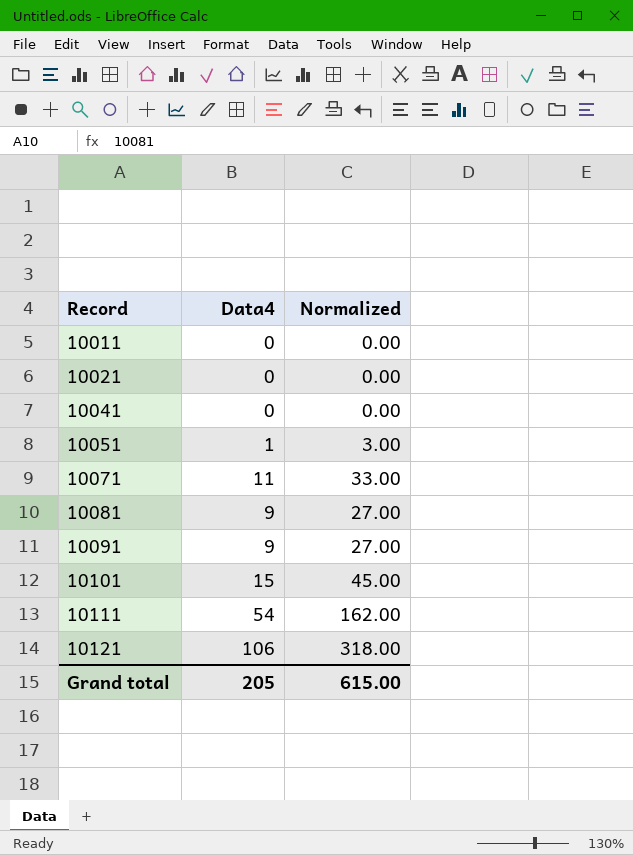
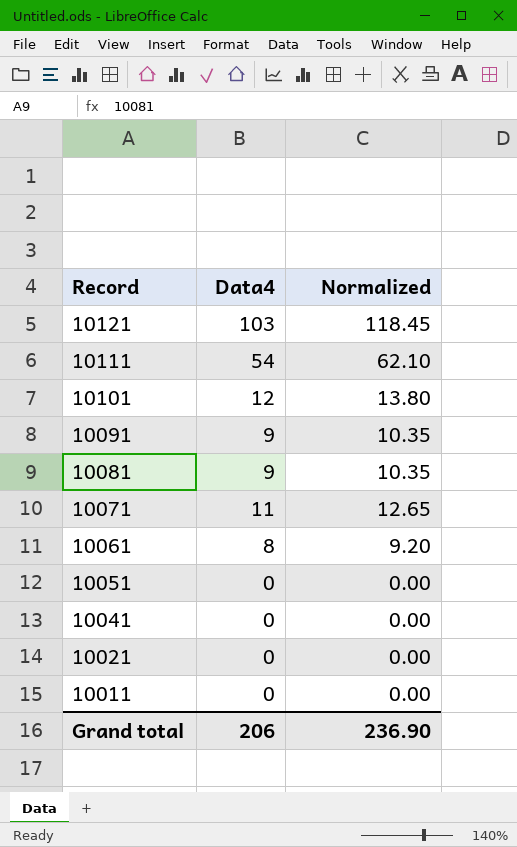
row order: Record ascending -> Record descending
column Normalized | formula: [Data4] * 3 -> [Data4] * 1.15
10121 | Data4: 106 -> 103
10101 | Data4: 15 -> 12
row 10061: none -> 8 | 9.20
10051 | Data4: 1 -> 0
Grand total | Data4: 205 -> 206
Grand total | Normalized: 615.00 -> 236.90

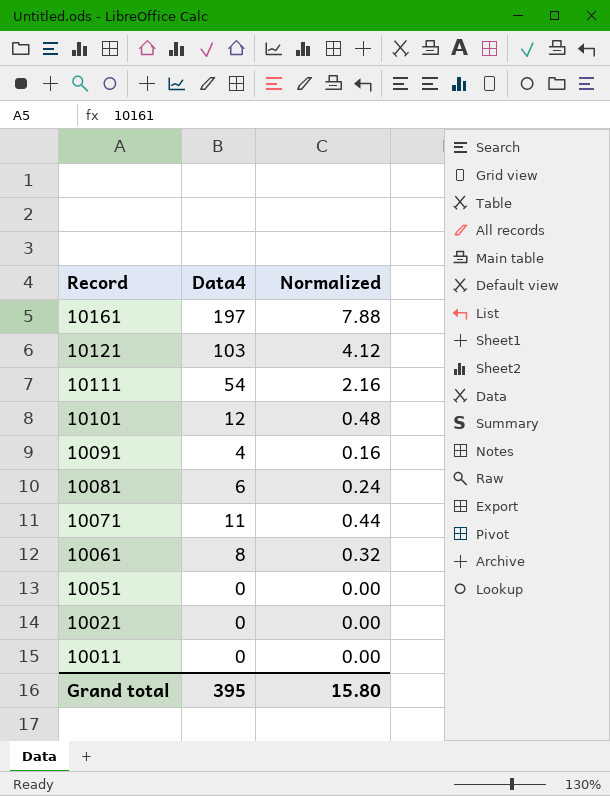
column Normalized | formula: [Data4] * 1.15 -> [Data4] * 0.04
row 10041: 0 | 0.00 -> none
row 10161: none -> 197 | 7.88
10091 | Data4: 9 -> 4
10081 | Data4: 9 -> 6
Grand total | Data4: 206 -> 395
Grand total | Normalized: 236.90 -> 15.80

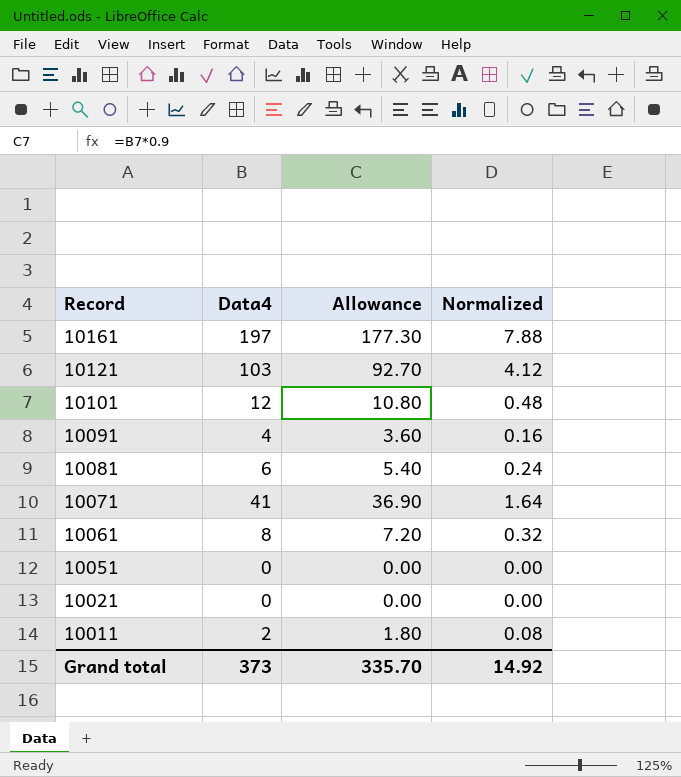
column Allowance | formula: none -> [Data4] * 0.9
row 10111: 54 | 2.16 -> none
10071 | Data4: 11 -> 41
10071 | Normalized: 0.44 -> 1.64
10011 | Data4: 0 -> 2
10011 | Normalized: 0.00 -> 0.08
Grand total | Data4: 395 -> 373
Grand total | Normalized: 15.80 -> 14.92

